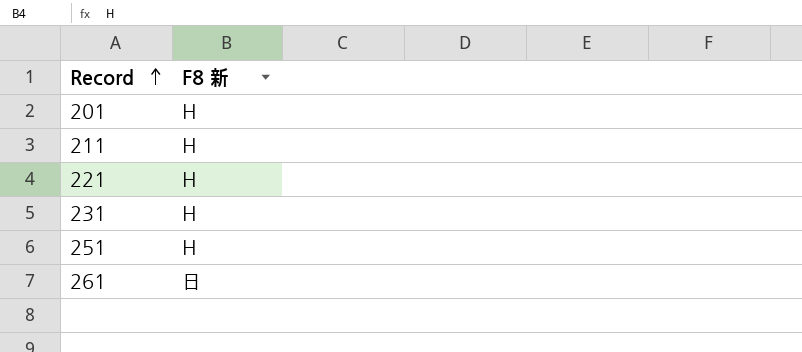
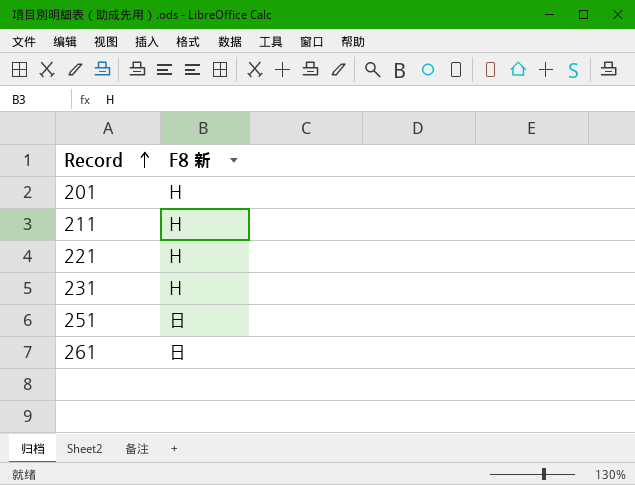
251 | F8 新: H -> 日

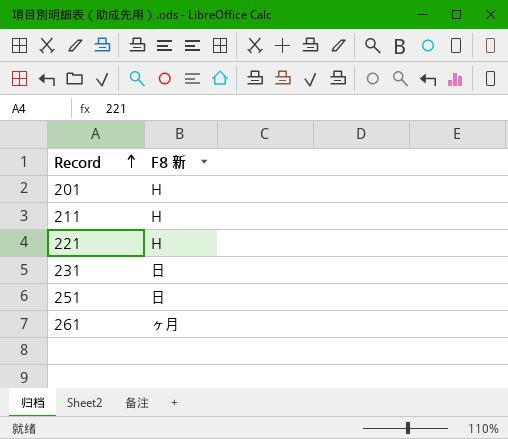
231 | F8 新: H -> 日
261 | F8 新: 日 -> ヶ月

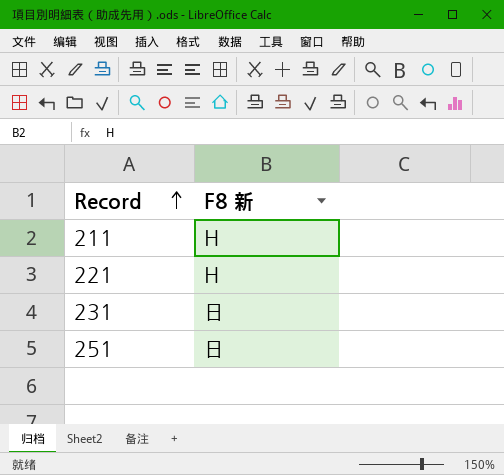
row 201: H -> none
row 261: ヶ月 -> none

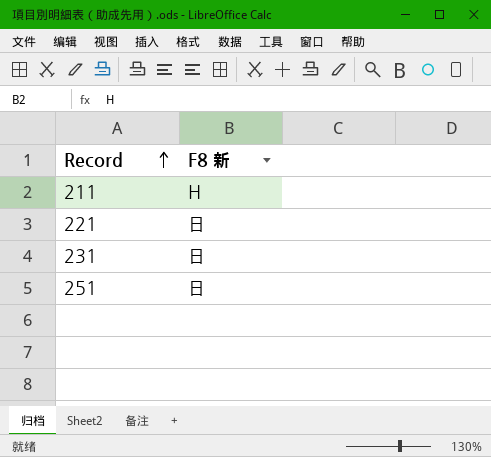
221 | F8 新: H -> 日

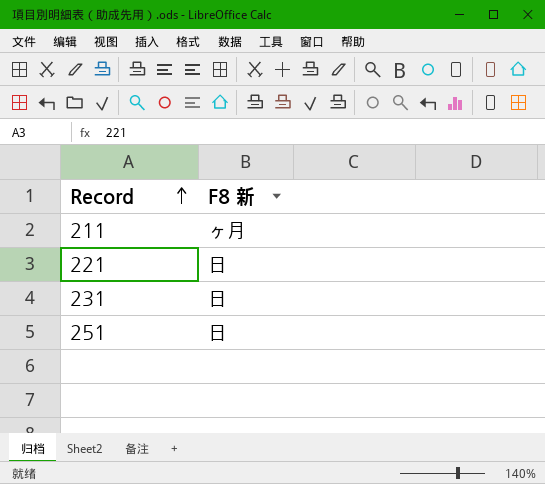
211 | F8 新: H -> ヶ月

